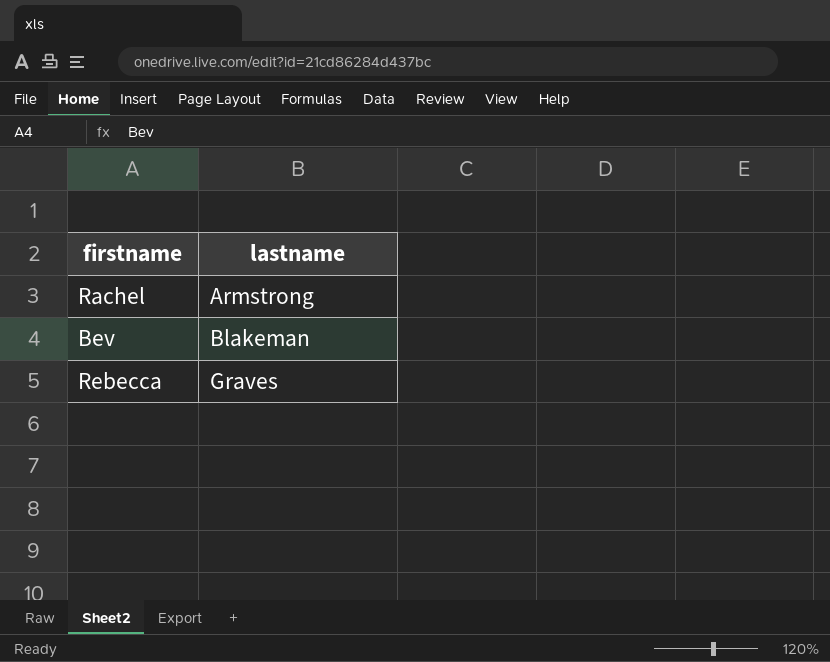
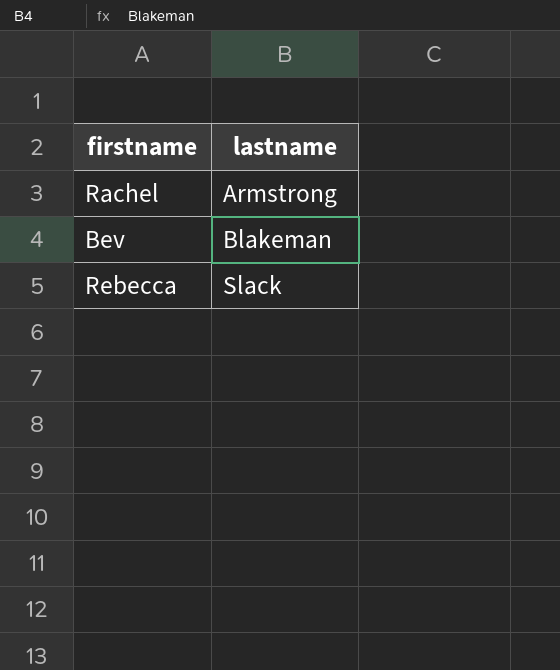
Rebecca | lastname: Graves -> Slack

